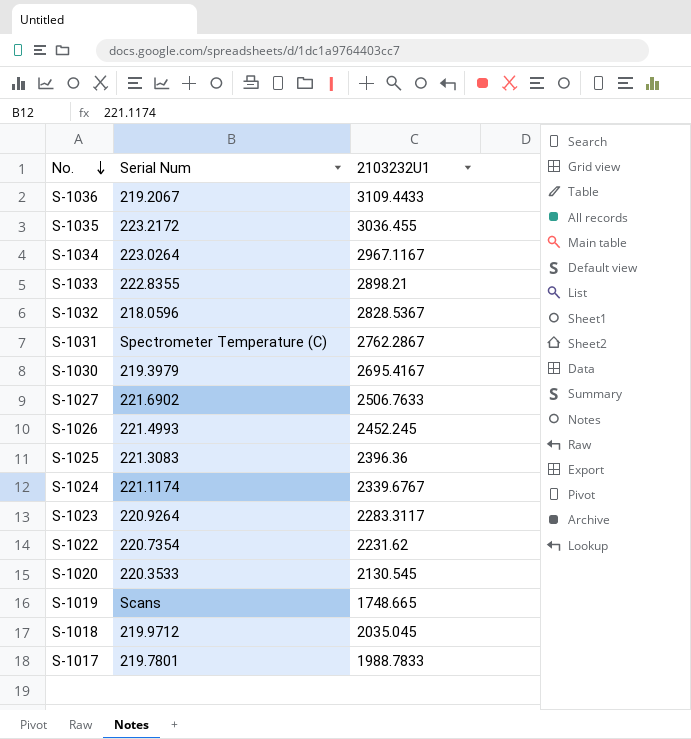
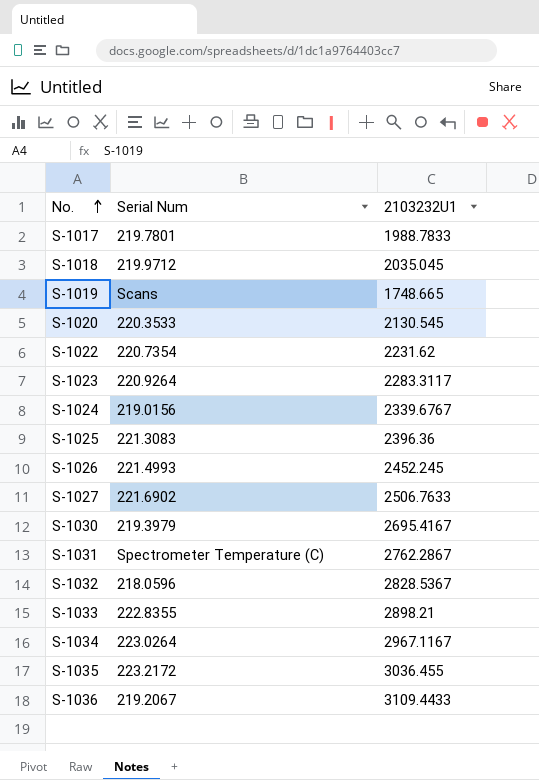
row order: No. descending -> No. ascending
S-1024 | Serial Num: 221.1174 -> 219.0156

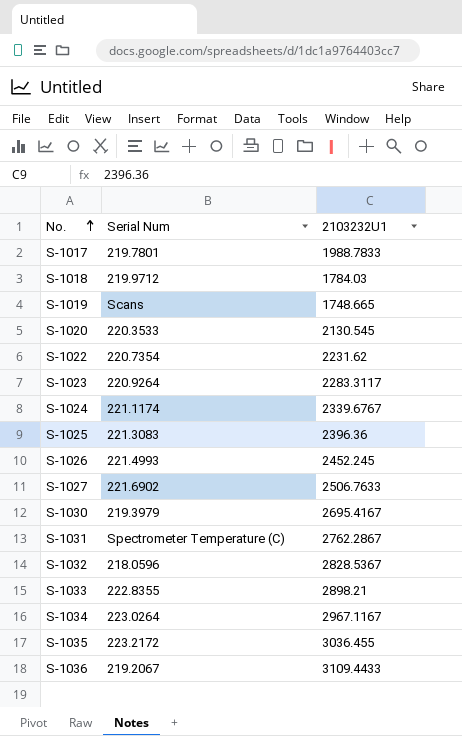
S-1018 | 2103232U1: 2035.045 -> 1784.03
S-1024 | Serial Num: 219.0156 -> 221.1174

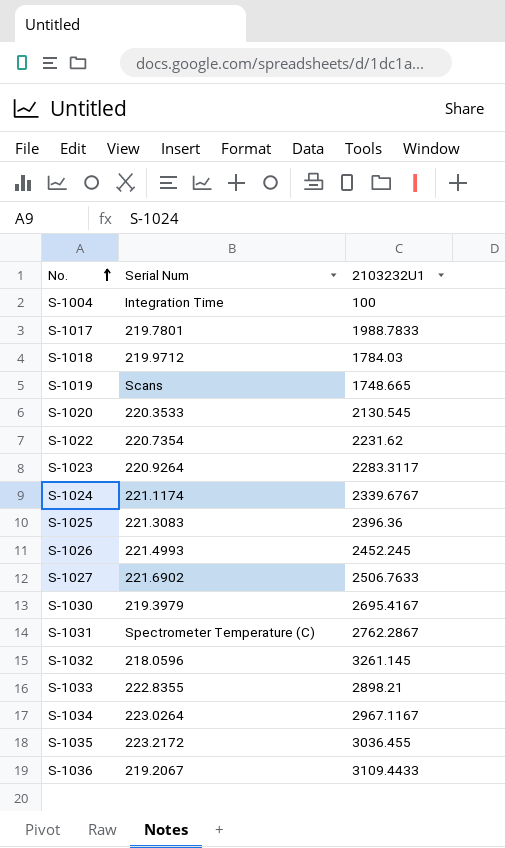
row S-1004: none -> Integration Time | 100
S-1032 | 2103232U1: 2828.5367 -> 3261.145

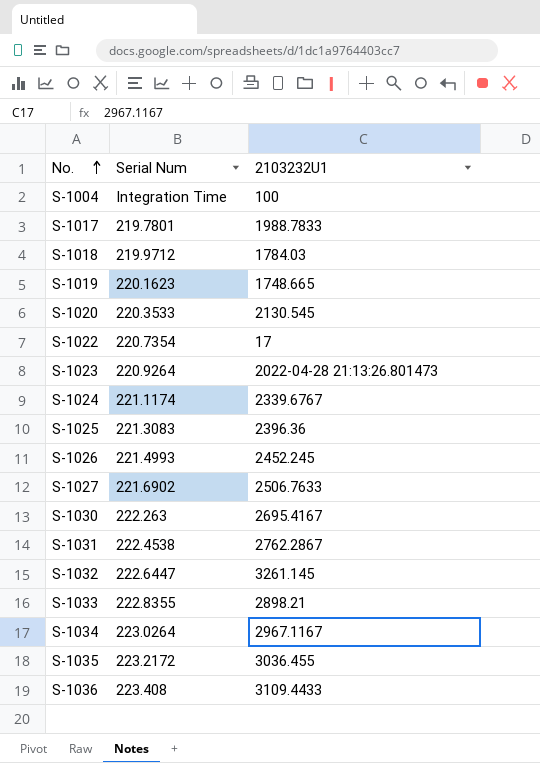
S-1019 | Serial Num: Scans -> 220.1623
S-1022 | 2103232U1: 2231.62 -> 17
S-1023 | 2103232U1: 2283.3117 -> 2022-04-28 21:13:26.801473
S-1030 | Serial Num: 219.3979 -> 222.263
S-1031 | Serial Num: Spectrometer Temperature (C) -> 222.4538
S-1032 | Serial Num: 218.0596 -> 222.6447
S-1036 | Serial Num: 219.2067 -> 223.408

